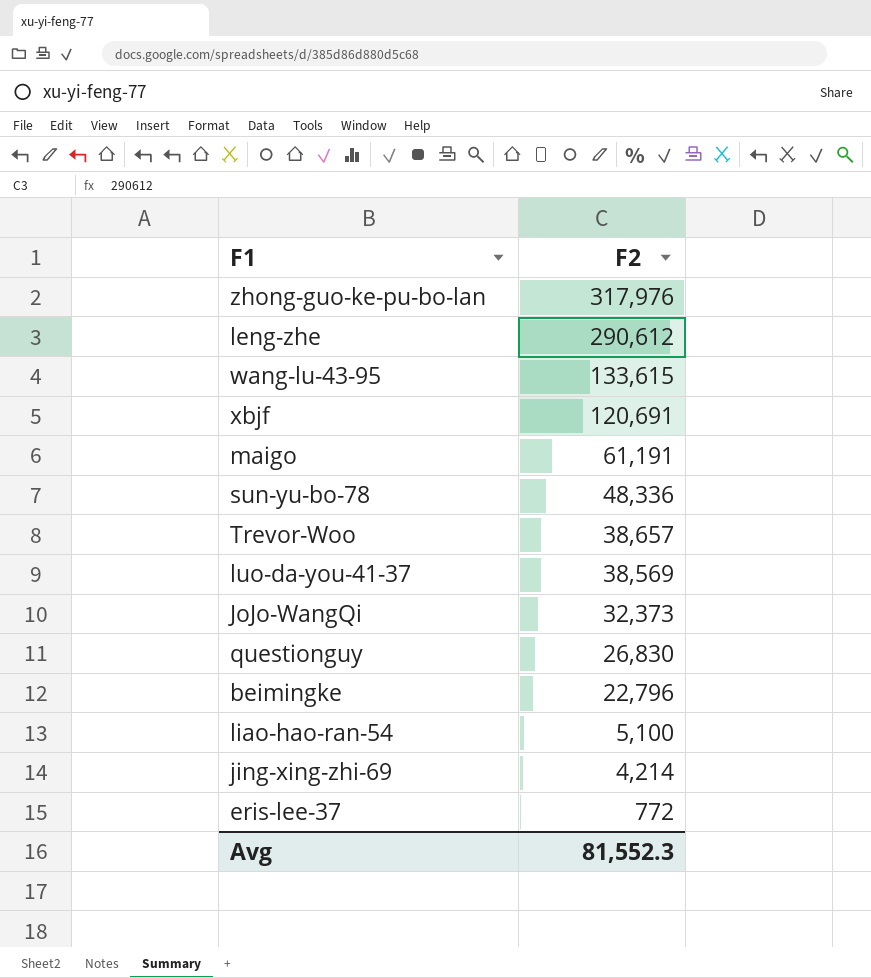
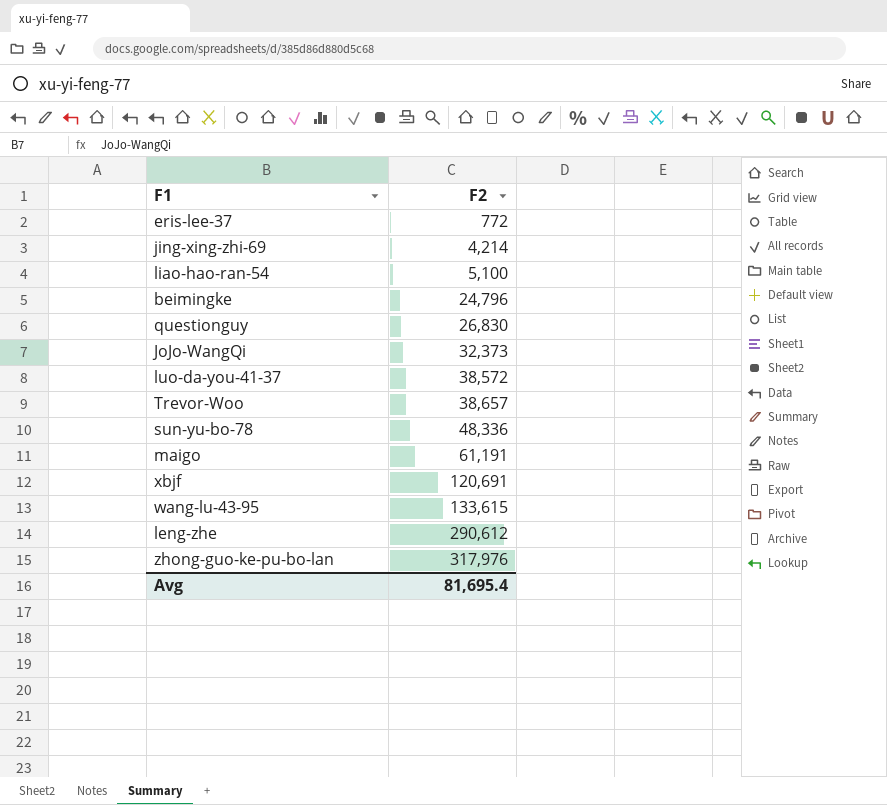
row order: F2 descending -> F2 ascending
beimingke | F2: 22,796 -> 24,796
luo-da-you-41-37 | F2: 38,569 -> 38,572
Avg | F2: 81,552.3 -> 81,695.4

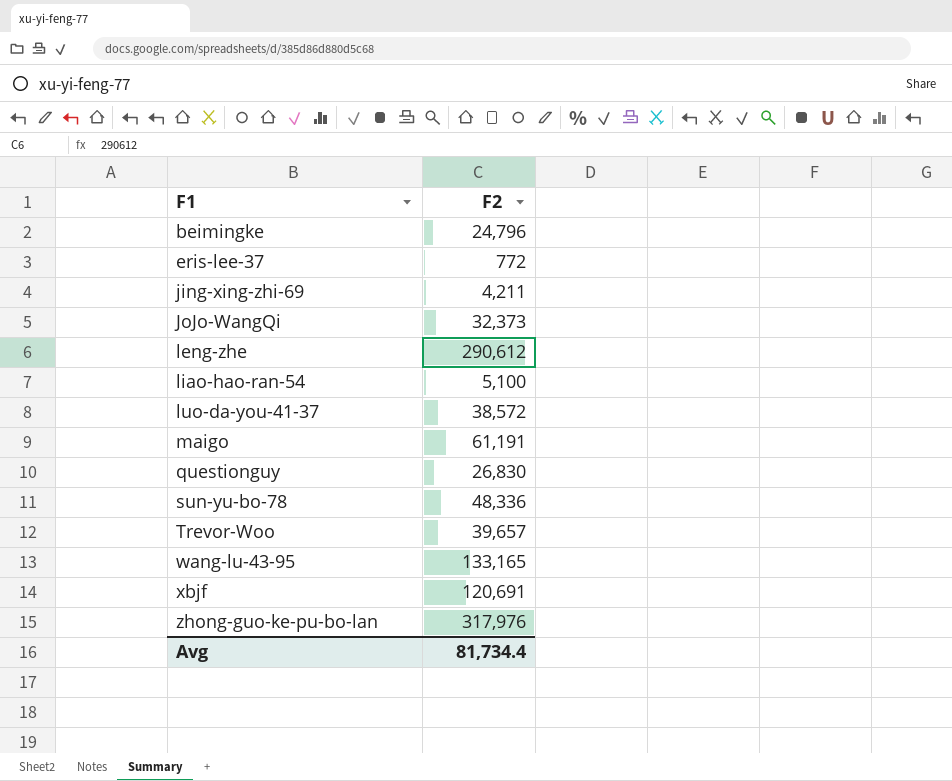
row order: F2 ascending -> F1 ascending
jing-xing-zhi-69 | F2: 4,214 -> 4,211
Trevor-Woo | F2: 38,657 -> 39,657
wang-lu-43-95 | F2: 133,615 -> 133,165
Avg | F2: 81,695.4 -> 81,734.4

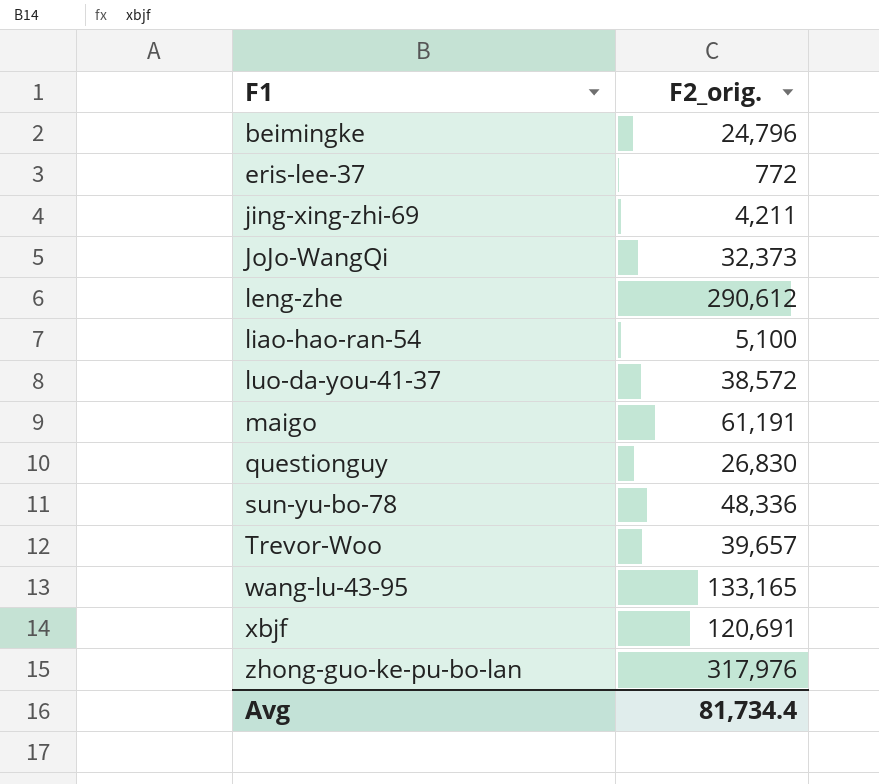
column name: F2 -> F2_orig.

